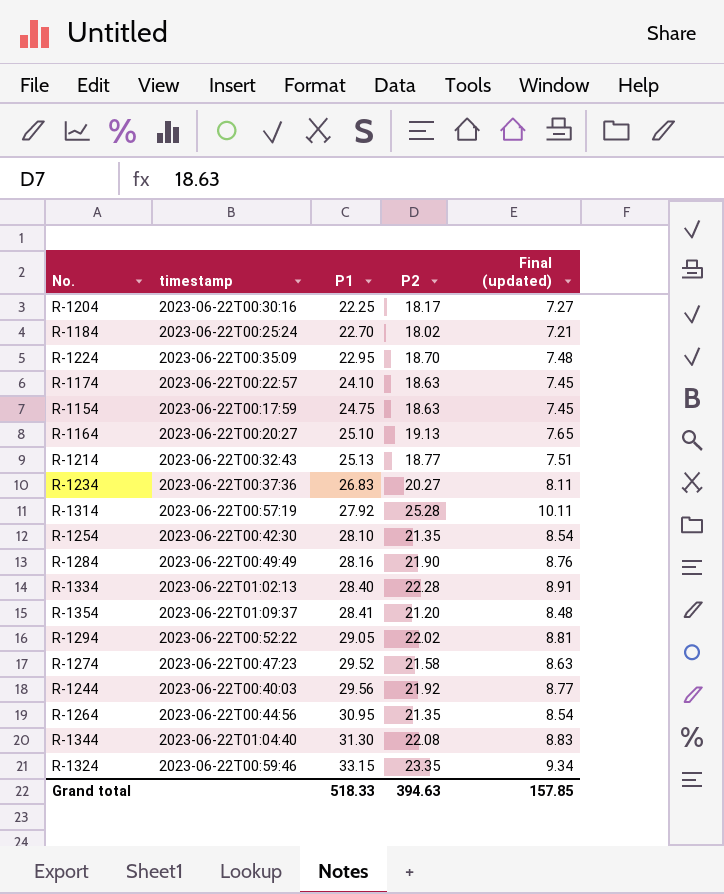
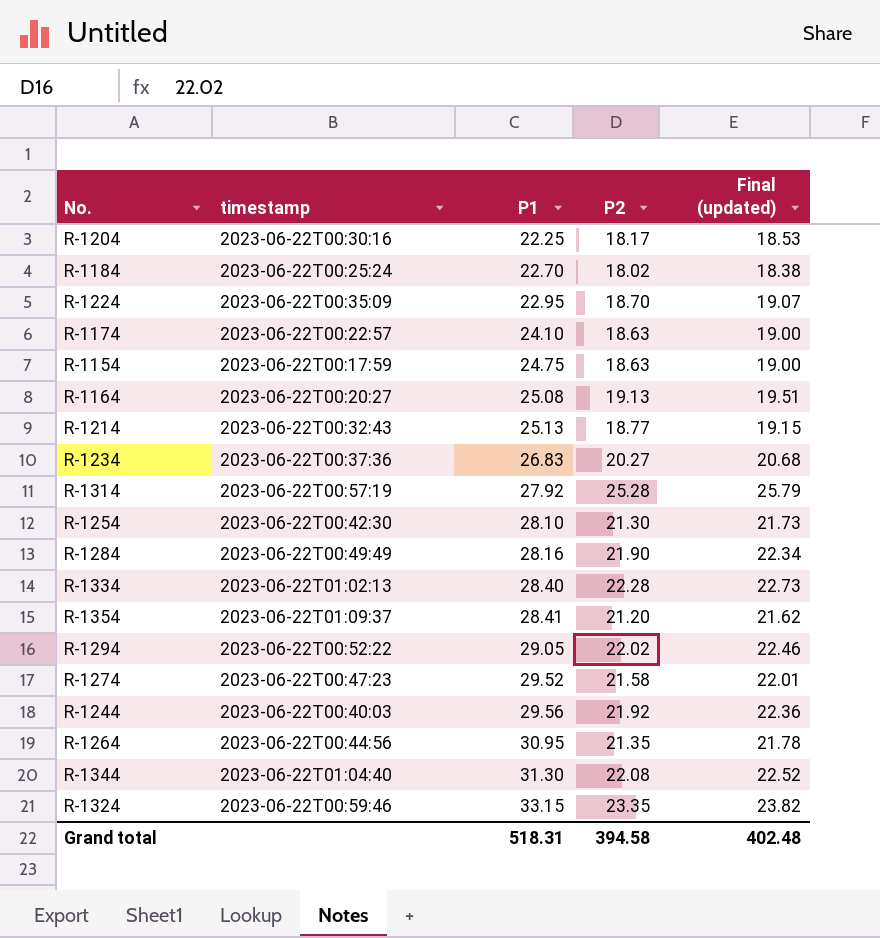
column Final (updated) | formula: [P2] * 0.4 -> [P2] * 1.02
R-1164 | P1: 25.10 -> 25.08
R-1254 | P2: 21.35 -> 21.30
Grand total | P1: 518.33 -> 518.31
Grand total | P2: 394.63 -> 394.58
Grand total | Final (updated): 157.85 -> 402.48

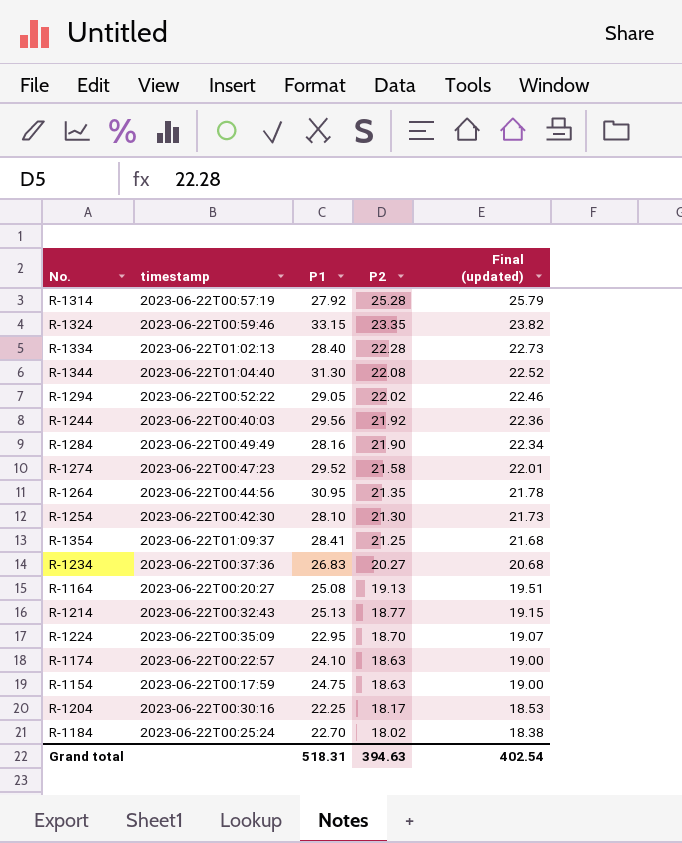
row order: P1 ascending -> P2 descending
R-1354 | P2: 21.20 -> 21.25
R-1354 | Final (updated): 21.62 -> 21.68
Grand total | P2: 394.58 -> 394.63
Grand total | Final (updated): 402.48 -> 402.54

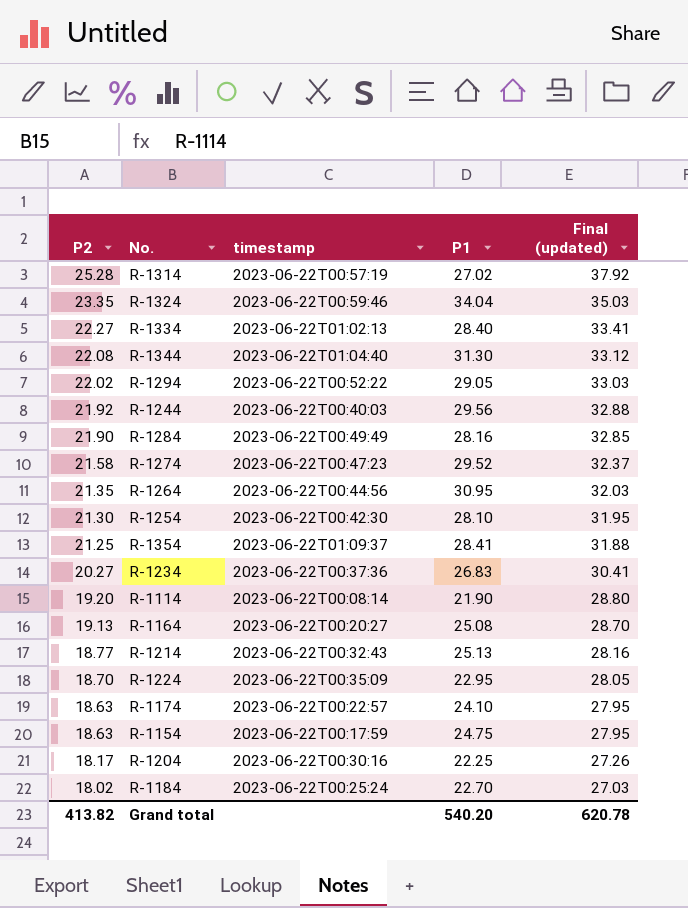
column P2 | position: 4 -> 1
column Final (updated) | formula: [P2] * 1.02 -> [P2] * 1.5
R-1314 | P1: 27.92 -> 27.02
R-1324 | P1: 33.15 -> 34.04
R-1334 | P2: 22.28 -> 22.27
row R-1114: none -> 19.20 | 2023-06-22T00:08:14 | 21.90 | 28.80
Grand total | P2: 394.63 -> 413.82
Grand total | P1: 518.31 -> 540.20
Grand total | Final (updated): 402.54 -> 620.78

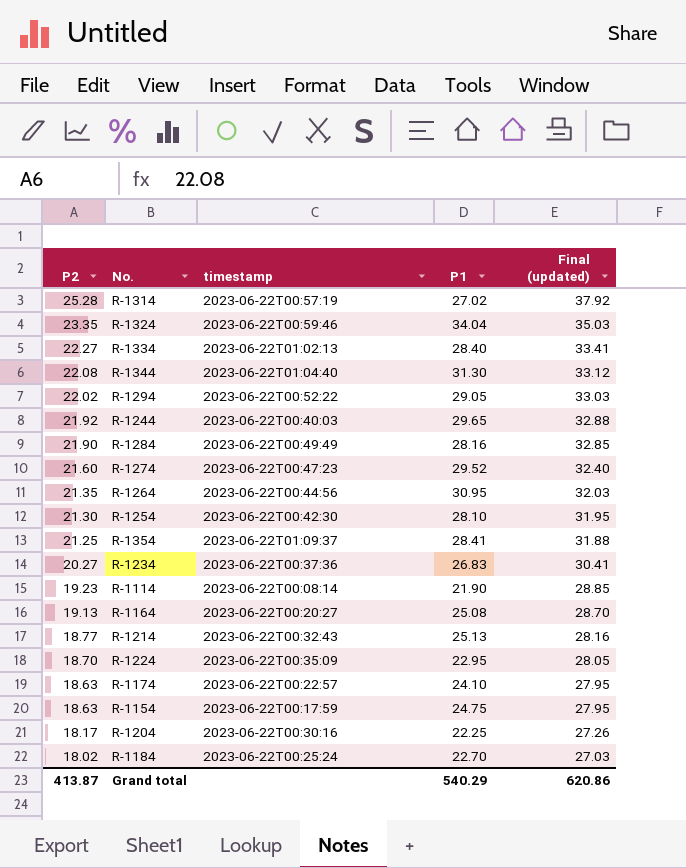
R-1244 | P1: 29.56 -> 29.65
R-1274 | P2: 21.58 -> 21.60
R-1274 | Final (updated): 32.37 -> 32.40
R-1114 | P2: 19.20 -> 19.23
R-1114 | Final (updated): 28.80 -> 28.85
Grand total | P2: 413.82 -> 413.87
Grand total | P1: 540.20 -> 540.29
Grand total | Final (updated): 620.78 -> 620.86

